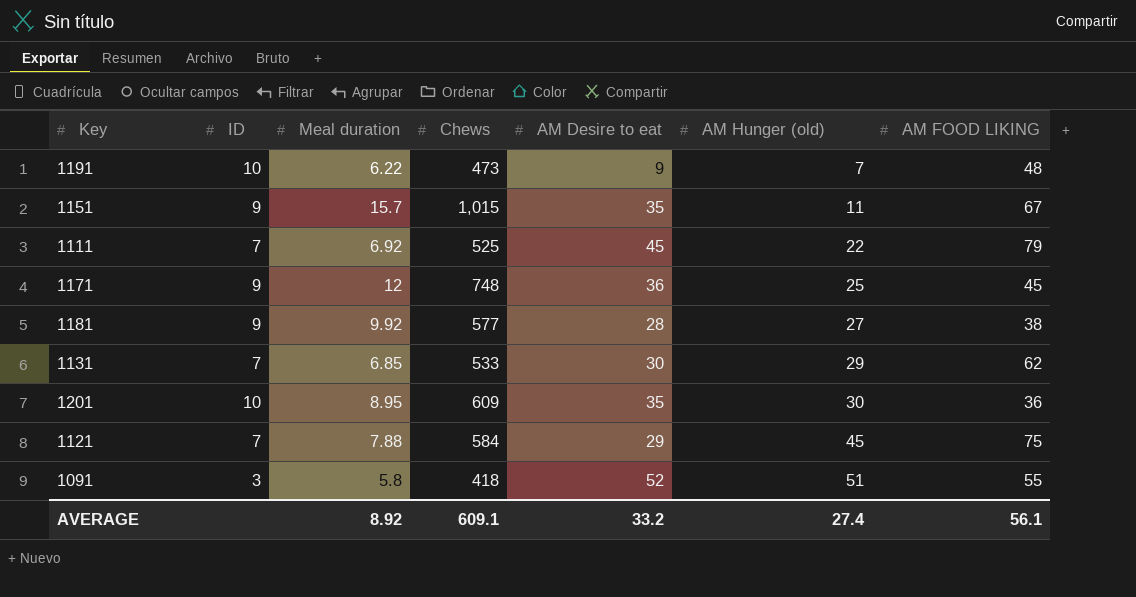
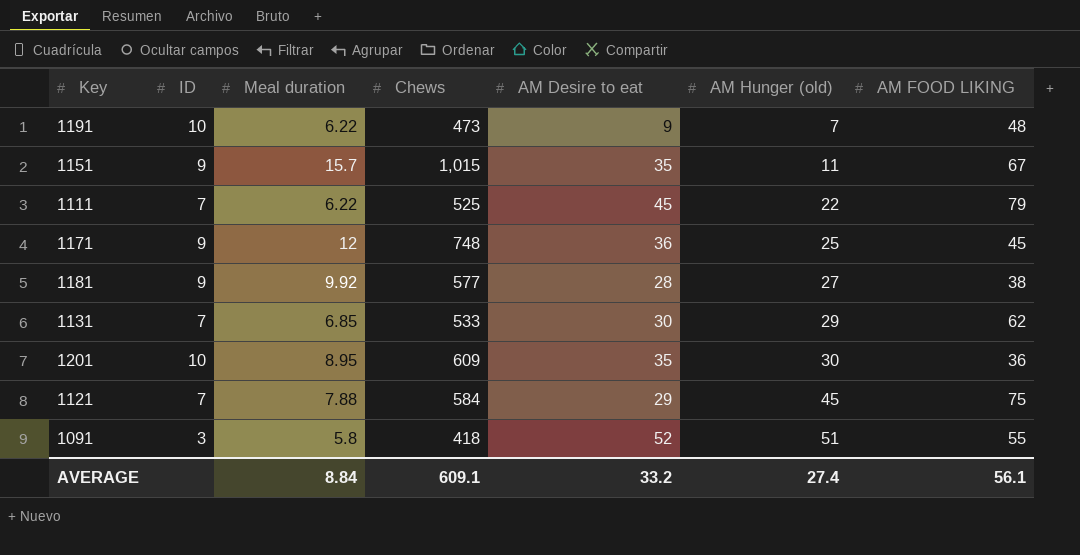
1111 | Meal duration: 6.92 -> 6.22
AVERAGE | Meal duration: 8.92 -> 8.84

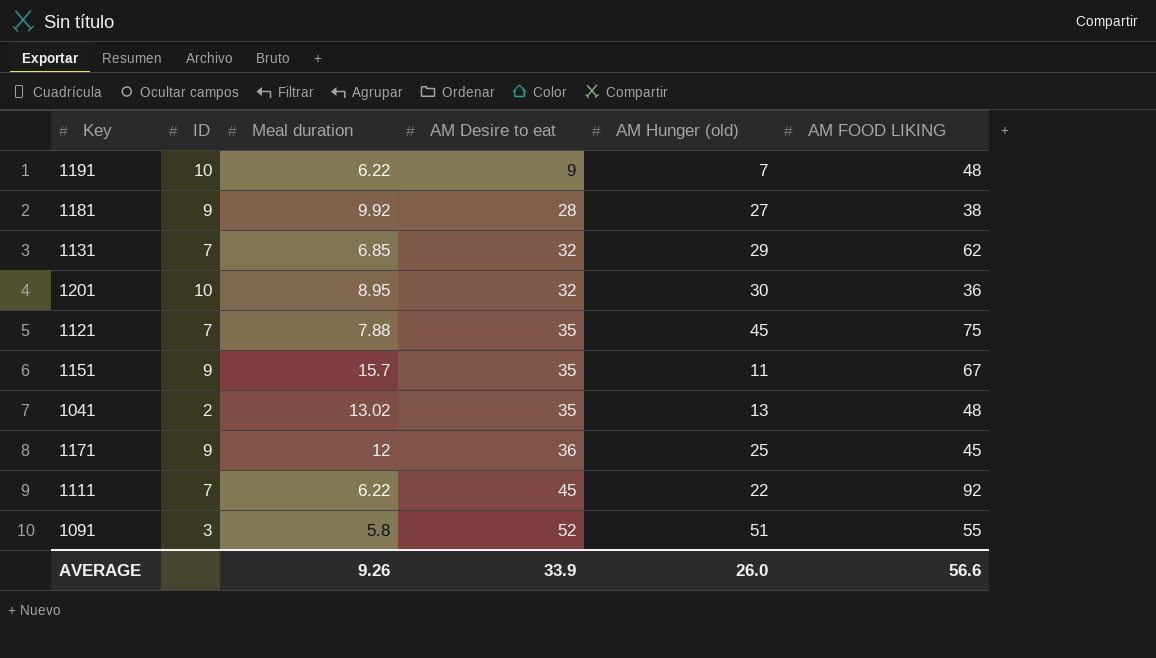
row order: AM Hunger (old) ascending -> AM Desire to eat ascending
column Chews | position: 4 -> none
1131 | AM Desire to eat: 30 -> 32
1201 | AM Desire to eat: 35 -> 32
1121 | AM Desire to eat: 29 -> 35
row 1041: none -> 2 | 13.02 | 35 | 13 | 48
1111 | AM FOOD LIKING: 79 -> 92
AVERAGE | Meal duration: 8.84 -> 9.26
AVERAGE | AM Desire to eat: 33.2 -> 33.9
AVERAGE | AM Hunger (old): 27.4 -> 26.0
AVERAGE | AM FOOD LIKING: 56.1 -> 56.6

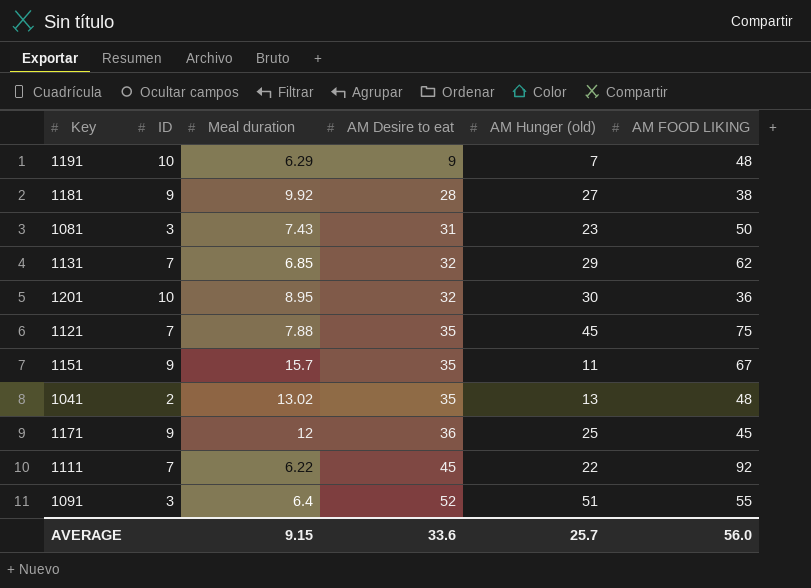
1191 | Meal duration: 6.22 -> 6.29
row 1081: none -> 3 | 7.43 | 31 | 23 | 50
1091 | Meal duration: 5.8 -> 6.4
AVERAGE | Meal duration: 9.26 -> 9.15
AVERAGE | AM Desire to eat: 33.9 -> 33.6
AVERAGE | AM Hunger (old): 26.0 -> 25.7
AVERAGE | AM FOOD LIKING: 56.6 -> 56.0

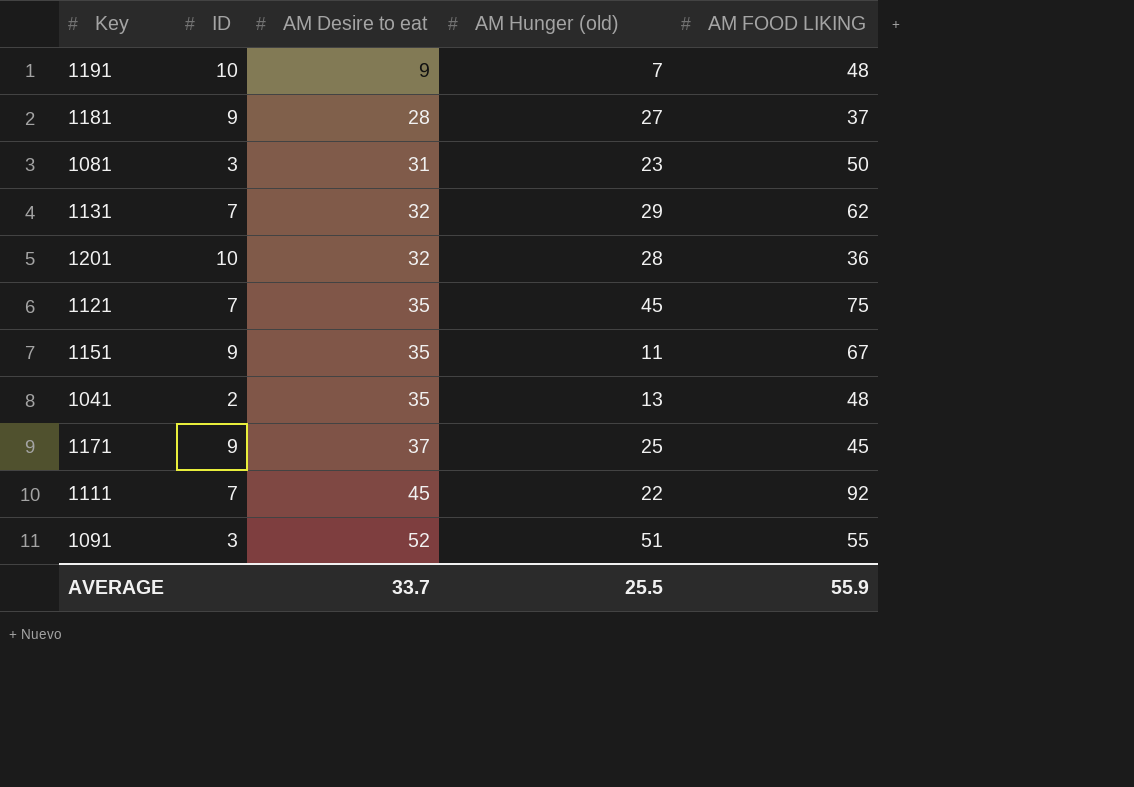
column Meal duration | position: 3 -> none
1181 | AM FOOD LIKING: 38 -> 37
1201 | AM Hunger (old): 30 -> 28
1171 | AM Desire to eat: 36 -> 37
AVERAGE | AM Desire to eat: 33.6 -> 33.7
AVERAGE | AM Hunger (old): 25.7 -> 25.5
AVERAGE | AM FOOD LIKING: 56.0 -> 55.9

